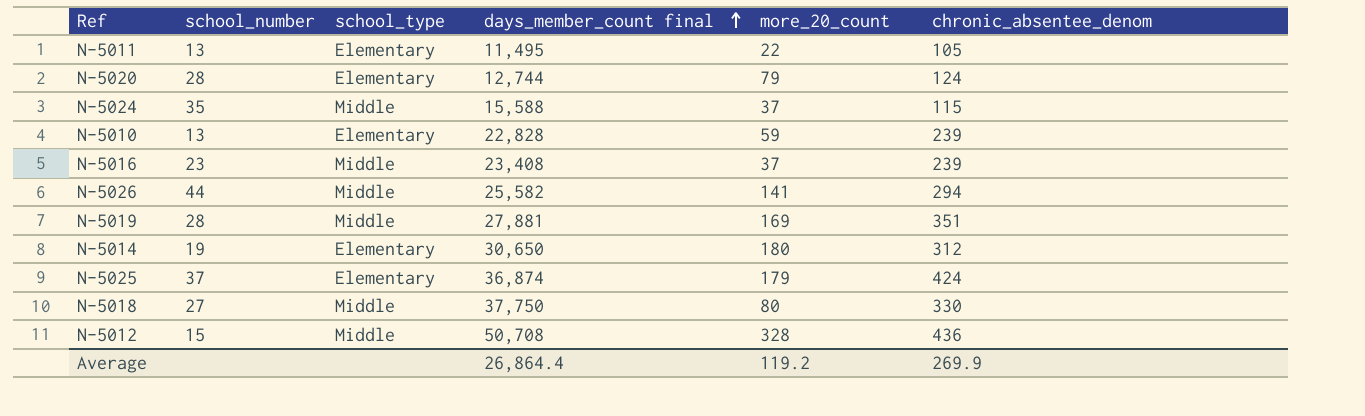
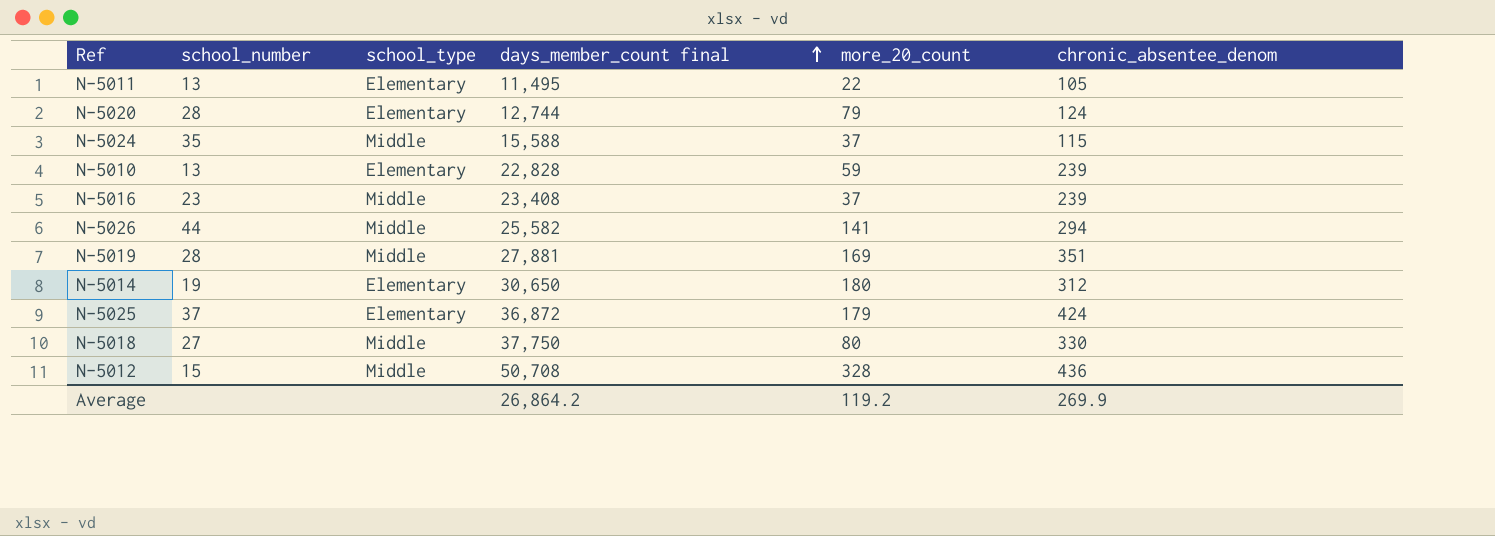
N-5025 | days_member_count final: 36,874 -> 36,872
Average | days_member_count final: 26,864.4 -> 26,864.2

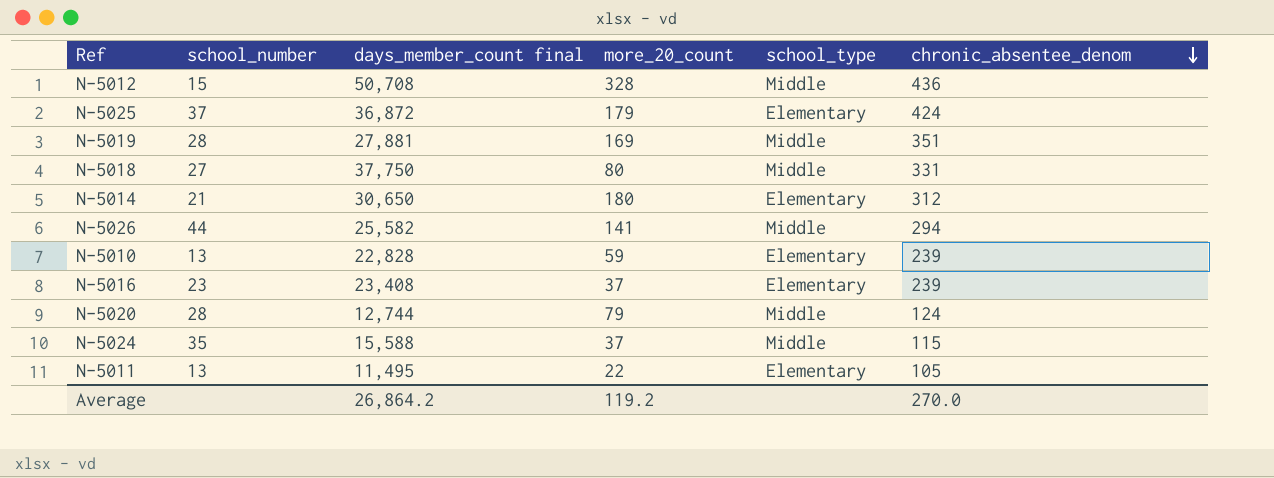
row order: days_member_count final ascending -> chronic_absentee_denom descending
column school_type | position: 3 -> 5
N-5018 | chronic_absentee_denom: 330 -> 331
N-5014 | school_number: 19 -> 21
N-5016 | school_type: Middle -> Elementary
N-5020 | school_type: Elementary -> Middle
Average | chronic_absentee_denom: 269.9 -> 270.0

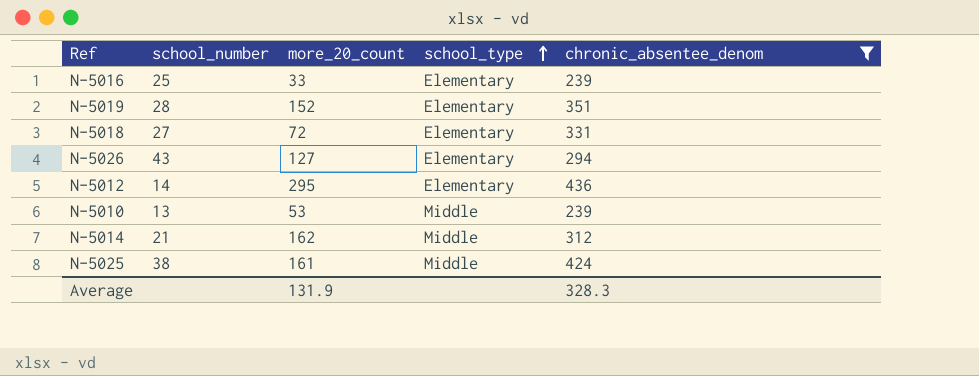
filter: none -> chronic_absentee_denom >= 239
row order: chronic_absentee_denom descending -> school_type ascending
column days_member_count final | position: 3 -> none
N-5016 | school_number: 23 -> 25
N-5016 | more_20_count: 37 -> 33
N-5019 | more_20_count: 169 -> 152
N-5019 | school_type: Middle -> Elementary
N-5018 | more_20_count: 80 -> 72
N-5018 | school_type: Middle -> Elementary
N-5026 | school_number: 44 -> 43
N-5026 | more_20_count: 141 -> 127
N-5026 | school_type: Middle -> Elementary
N-5012 | school_number: 15 -> 14
N-5012 | more_20_count: 328 -> 295
N-5012 | school_type: Middle -> Elementary
N-5010 | more_20_count: 59 -> 53
N-5010 | school_type: Elementary -> Middle
N-5014 | more_20_count: 180 -> 162
N-5014 | school_type: Elementary -> Middle
N-5025 | school_number: 37 -> 38
N-5025 | more_20_count: 179 -> 161
N-5025 | school_type: Elementary -> Middle
Average | more_20_count: 119.2 -> 131.9
Average | chronic_absentee_denom: 270.0 -> 328.3

